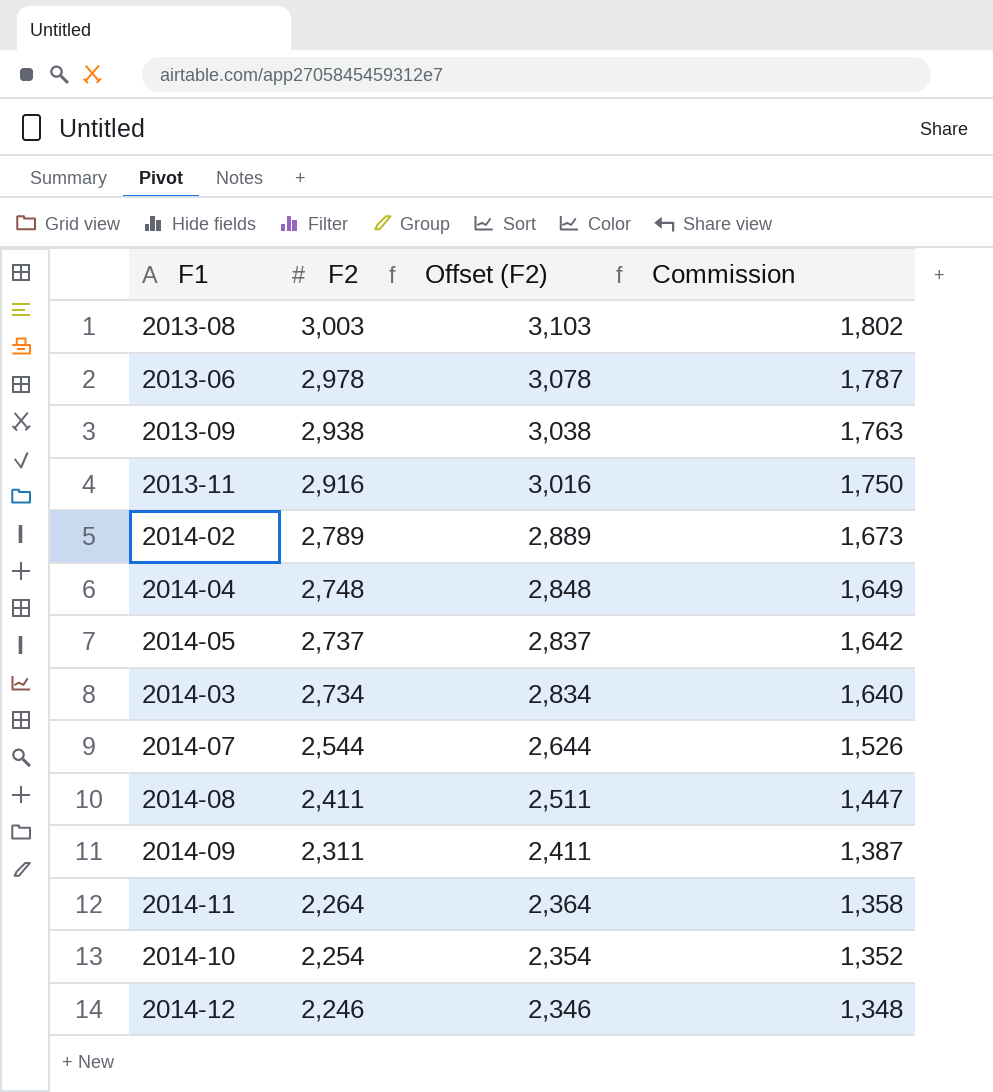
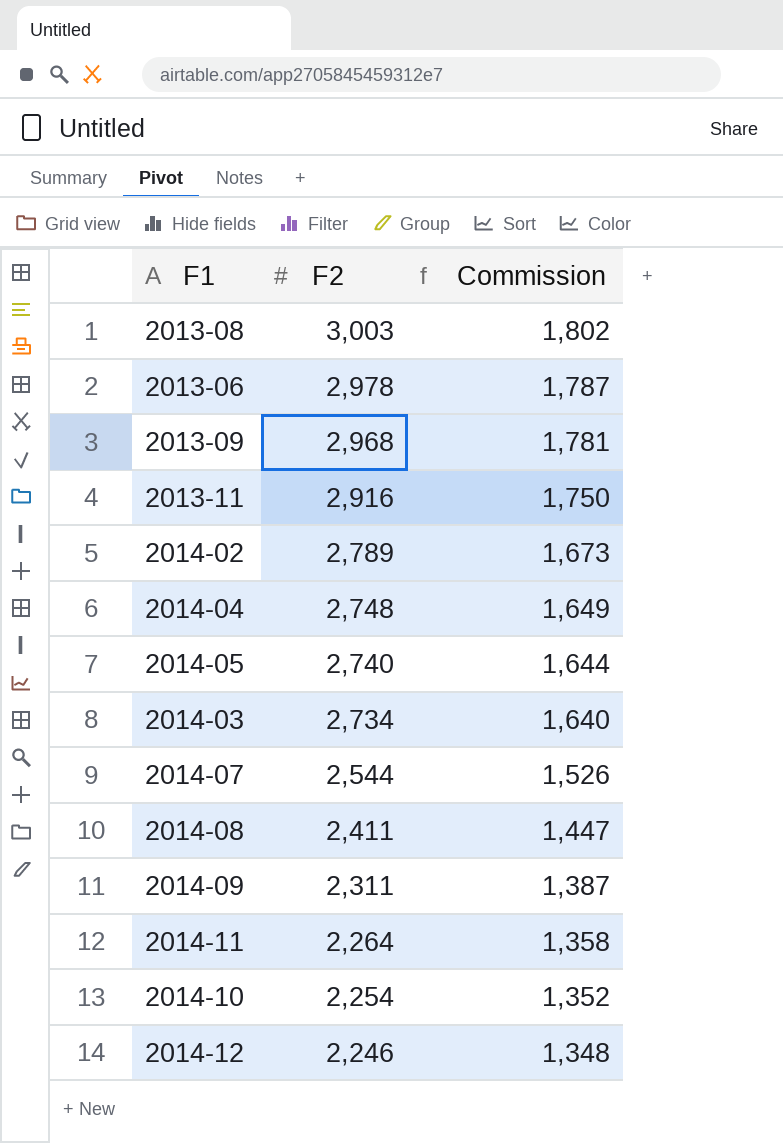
column Offset (F2) | formula: [F2] + 100 -> none
2013-09 | F2: 2,938 -> 2,968
2013-09 | Commission: 1,763 -> 1,781
2014-05 | F2: 2,737 -> 2,740
2014-05 | Commission: 1,642 -> 1,644

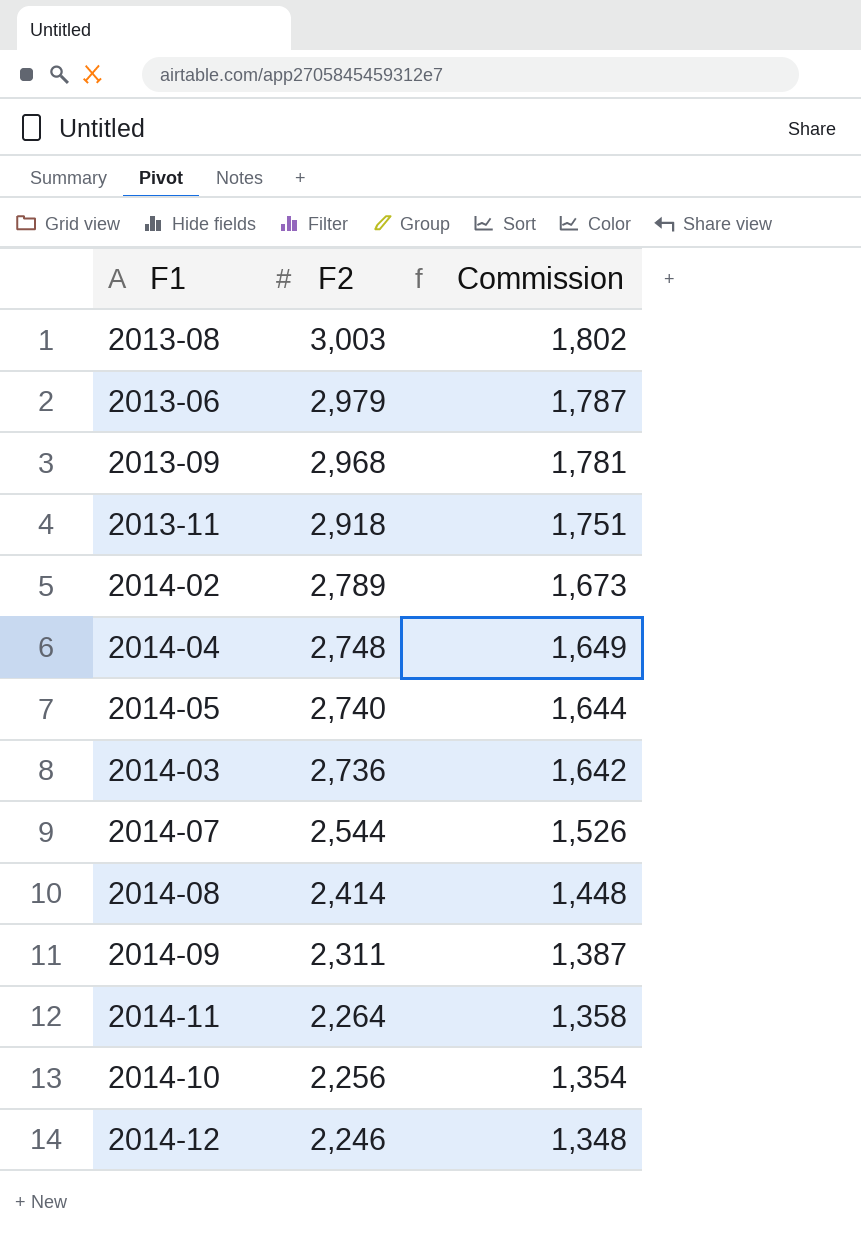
2013-06 | F2: 2,978 -> 2,979
2013-11 | F2: 2,916 -> 2,918
2013-11 | Commission: 1,750 -> 1,751
2014-03 | F2: 2,734 -> 2,736
2014-03 | Commission: 1,640 -> 1,642
2014-08 | F2: 2,411 -> 2,414
2014-08 | Commission: 1,447 -> 1,448
2014-10 | F2: 2,254 -> 2,256
2014-10 | Commission: 1,352 -> 1,354

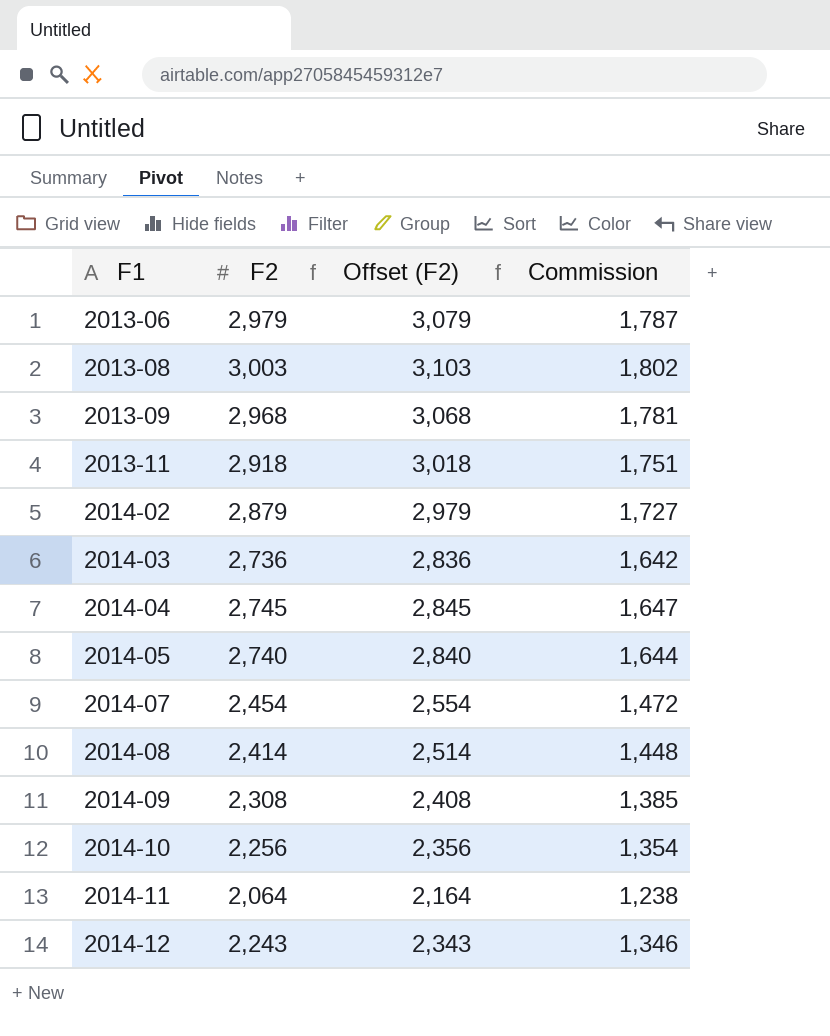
row order: F2 descending -> F1 ascending
column Offset (F2) | formula: none -> [F2] + 100
2014-02 | F2: 2,789 -> 2,879
2014-02 | Commission: 1,673 -> 1,727
2014-04 | F2: 2,748 -> 2,745
2014-04 | Commission: 1,649 -> 1,647
2014-07 | F2: 2,544 -> 2,454
2014-07 | Commission: 1,526 -> 1,472
2014-09 | F2: 2,311 -> 2,308
2014-09 | Commission: 1,387 -> 1,385
2014-11 | F2: 2,264 -> 2,064
2014-11 | Commission: 1,358 -> 1,238
2014-12 | F2: 2,246 -> 2,243
2014-12 | Commission: 1,348 -> 1,346

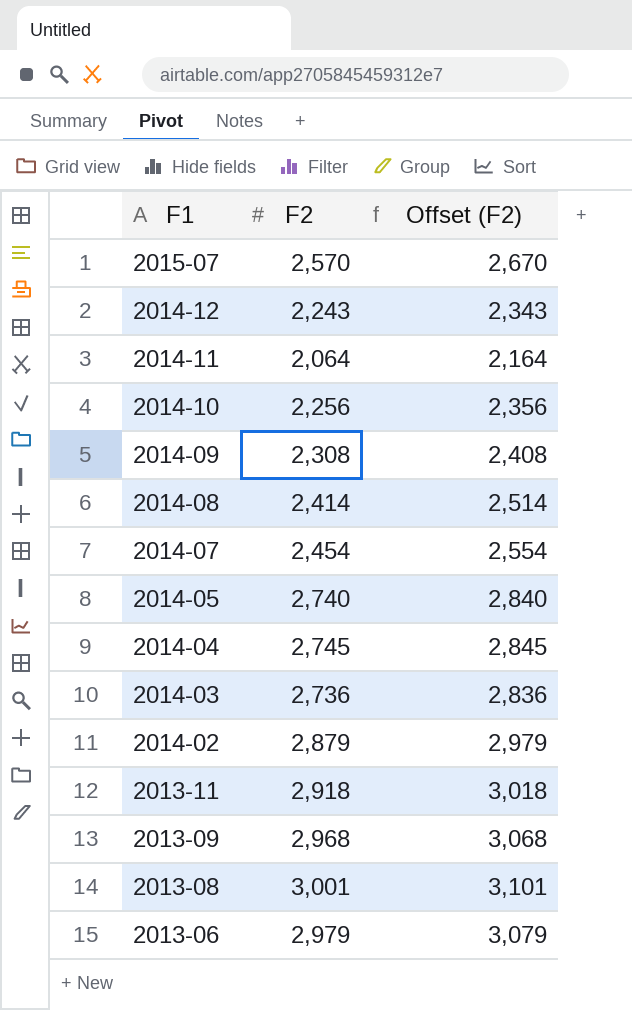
row order: F1 ascending -> F1 descending
column Commission | formula: [F2] * 0.6 -> none
row 2015-07: none -> 2,570 | 2,670
2013-08 | F2: 3,003 -> 3,001
2013-08 | Offset (F2): 3,103 -> 3,101

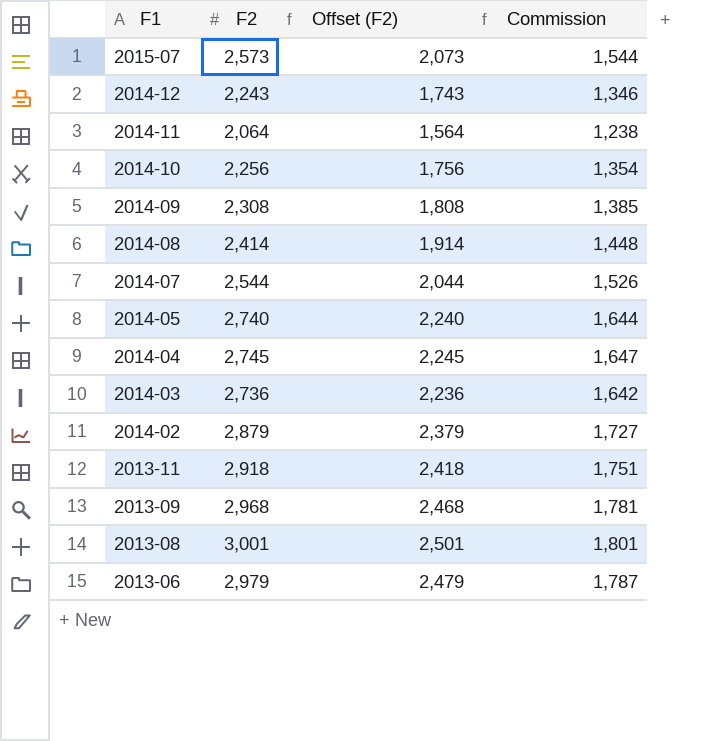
column Offset (F2) | formula: [F2] + 100 -> [F2] - 500
column Commission | formula: none -> [F2] * 0.6
2015-07 | F2: 2,570 -> 2,573
2014-07 | F2: 2,454 -> 2,544

